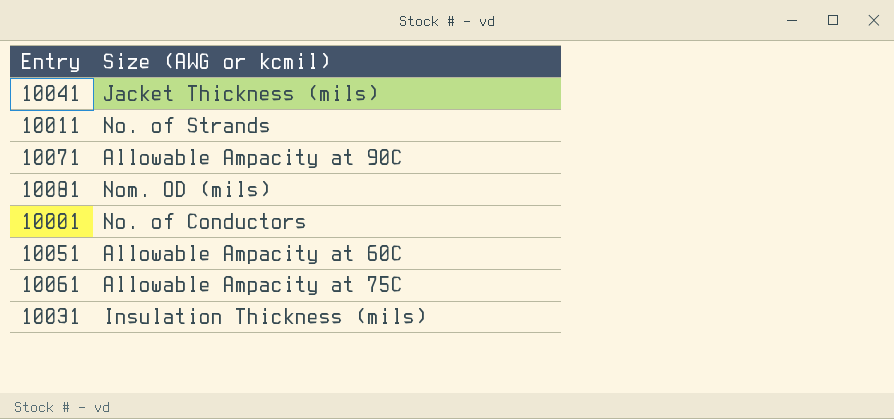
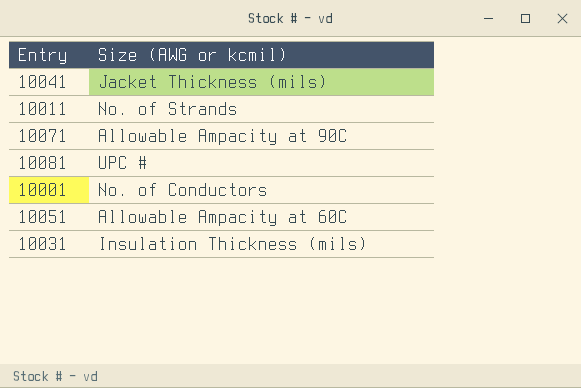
row 10061: Allowable Ampacity at 75C -> none
10081 | Size (AWG or kcmil): Nom. OD (mils) -> UPC #

